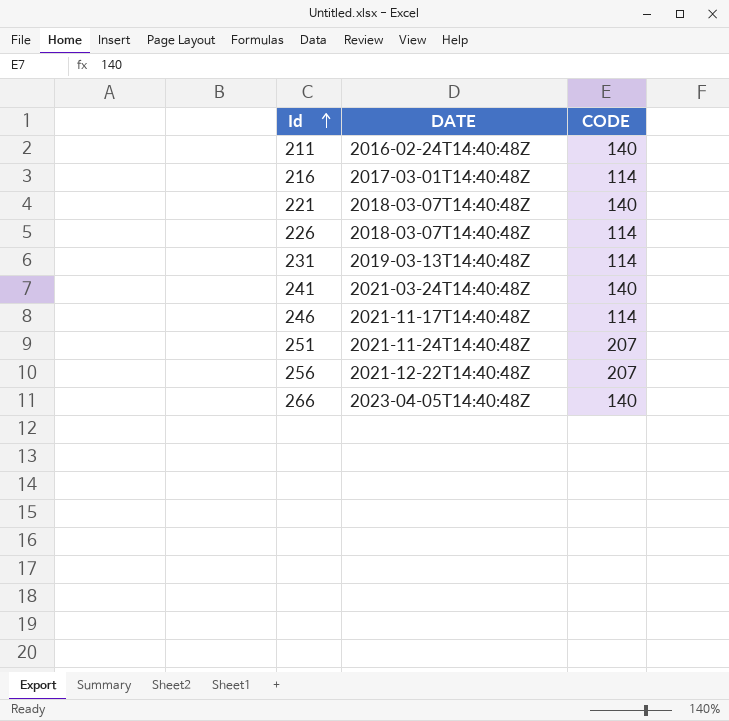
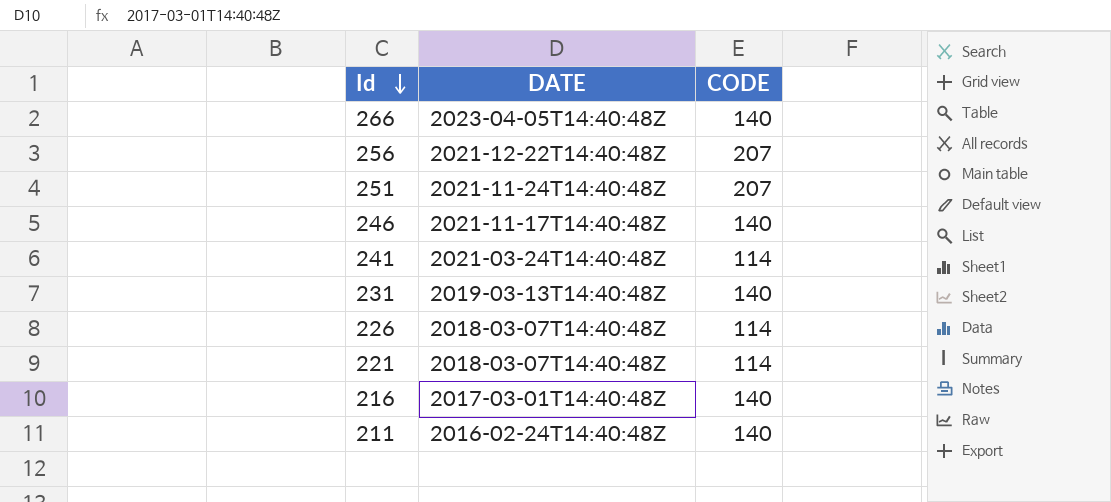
row order: Id ascending -> Id descending
246 | CODE: 114 -> 140
241 | CODE: 140 -> 114
231 | CODE: 114 -> 140
221 | CODE: 140 -> 114
216 | CODE: 114 -> 140

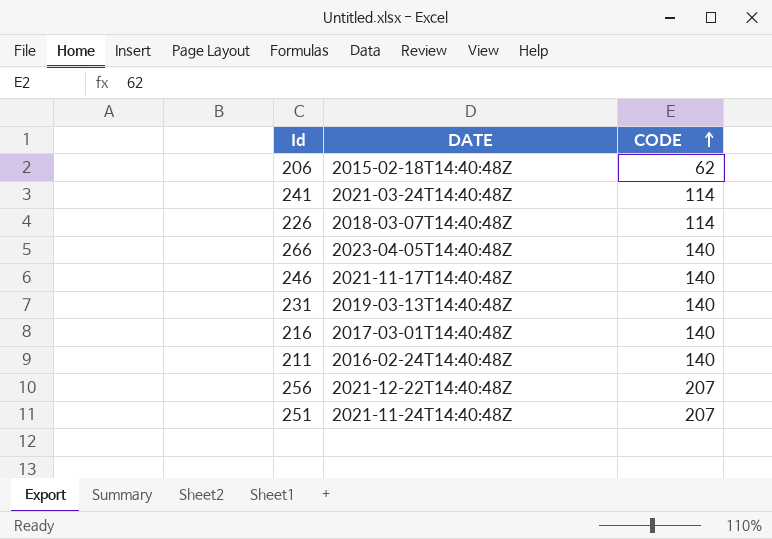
row order: Id descending -> CODE ascending
row 221: 2018-03-07T14:40:48Z | 114 -> none
row 206: none -> 2015-02-18T14:40:48Z | 62

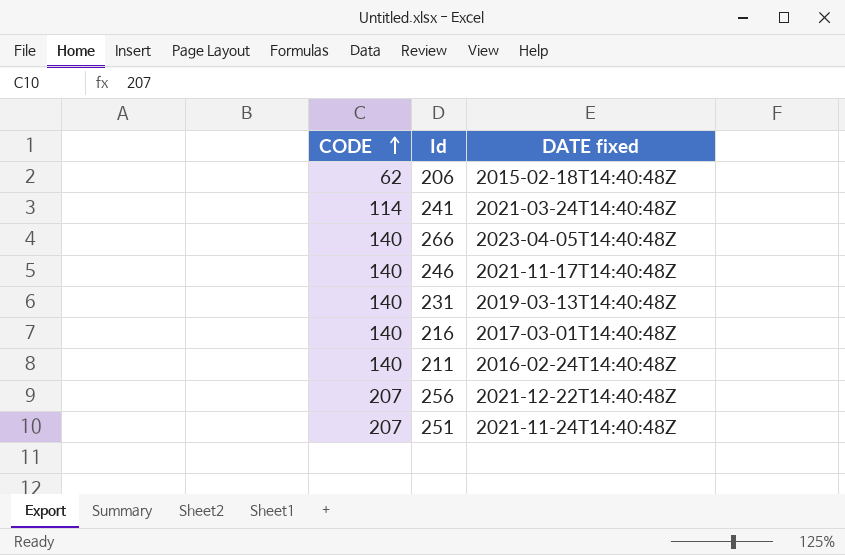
column CODE | position: 3 -> 1
column name: DATE -> DATE fixed
row 226: 2018-03-07T14:40:48Z | 114 -> none

